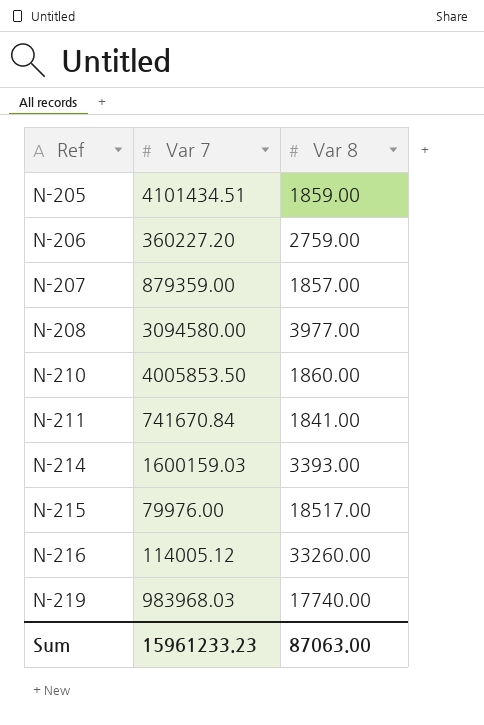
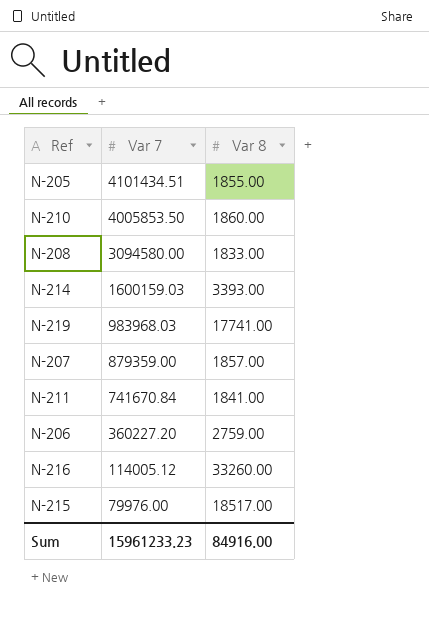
row order: Ref ascending -> Var 7 descending
N-205 | Var 8: 1859.00 -> 1855.00
N-208 | Var 8: 3977.00 -> 1833.00
N-219 | Var 8: 17740.00 -> 17741.00
Sum | Var 8: 87063.00 -> 84916.00

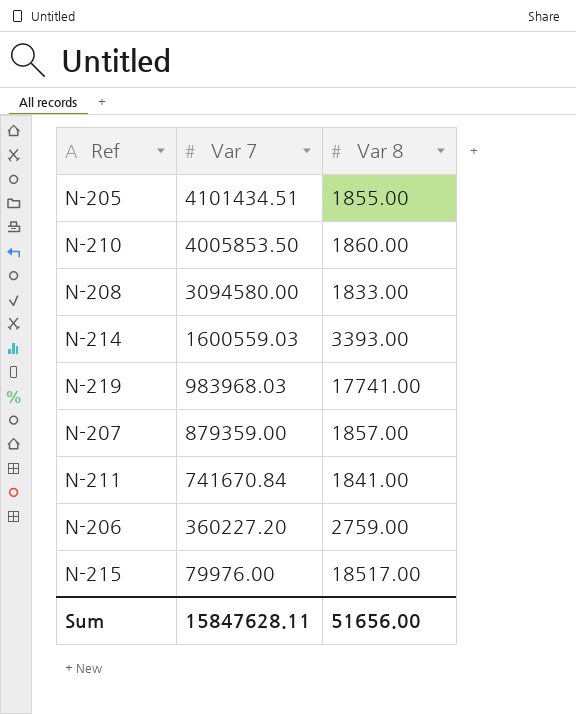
row N-216: 114005.12 | 33260.00 -> none
N-214 | Var 7: 1600159.03 -> 1600559.03
Sum | Var 7: 15961233.23 -> 15847628.11
Sum | Var 8: 84916.00 -> 51656.00

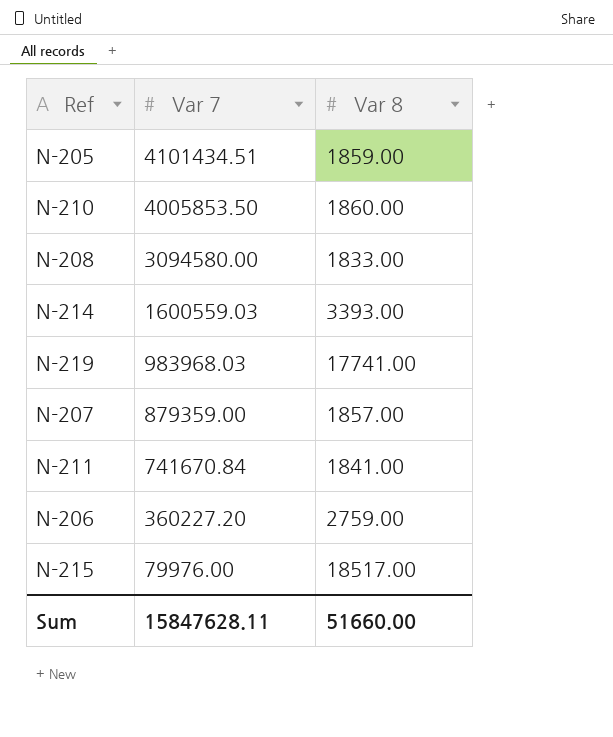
N-205 | Var 8: 1855.00 -> 1859.00
Sum | Var 8: 51656.00 -> 51660.00

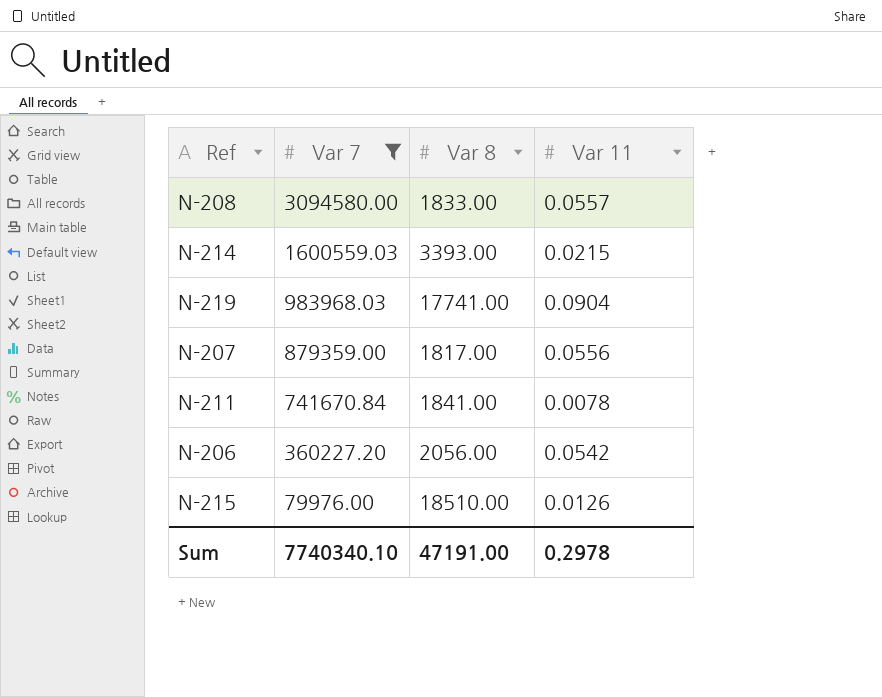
filter: none -> Var 7 <= 3094580.00
column Var 11 | position: none -> 4
N-207 | Var 8: 1857.00 -> 1817.00
N-206 | Var 8: 2759.00 -> 2056.00
N-215 | Var 8: 18517.00 -> 18510.00
Sum | Var 7: 15847628.11 -> 7740340.10
Sum | Var 8: 51660.00 -> 47191.00

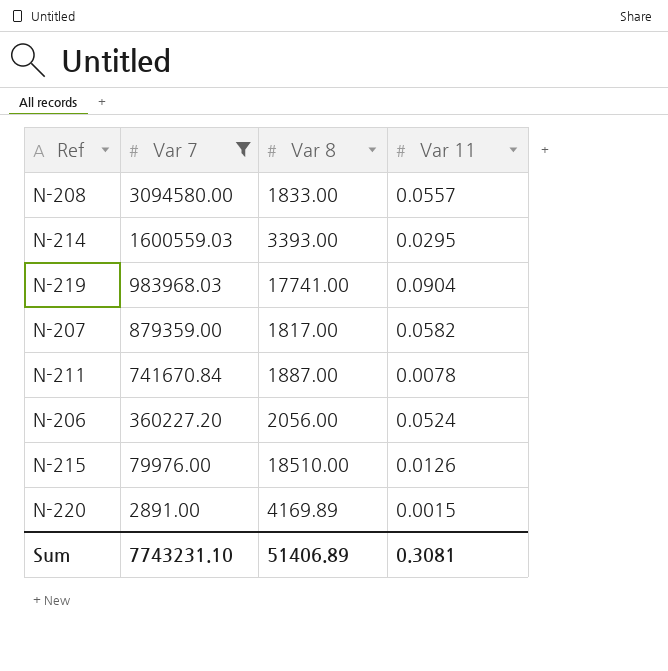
N-214 | Var 11: 0.0215 -> 0.0295
N-207 | Var 11: 0.0556 -> 0.0582
N-211 | Var 8: 1841.00 -> 1887.00
N-206 | Var 11: 0.0542 -> 0.0524
row N-220: none -> 2891.00 | 4169.89 | 0.0015
Sum | Var 7: 7740340.10 -> 7743231.10
Sum | Var 8: 47191.00 -> 51406.89
Sum | Var 11: 0.2978 -> 0.3081

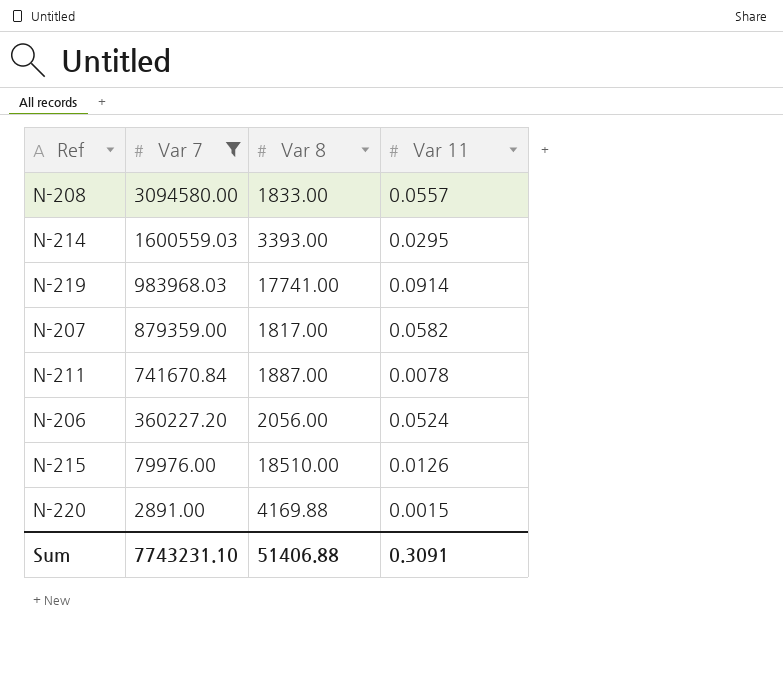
N-219 | Var 11: 0.0904 -> 0.0914
N-220 | Var 8: 4169.89 -> 4169.88
Sum | Var 8: 51406.89 -> 51406.88
Sum | Var 11: 0.3081 -> 0.3091

